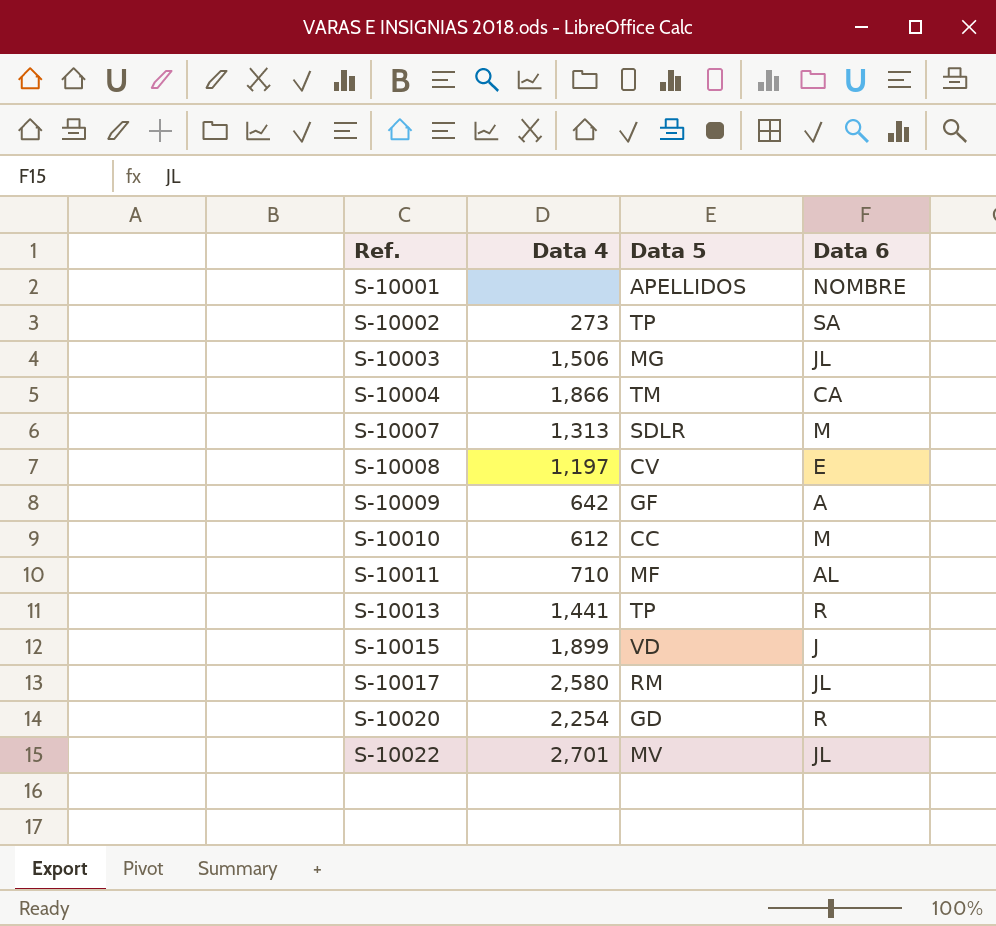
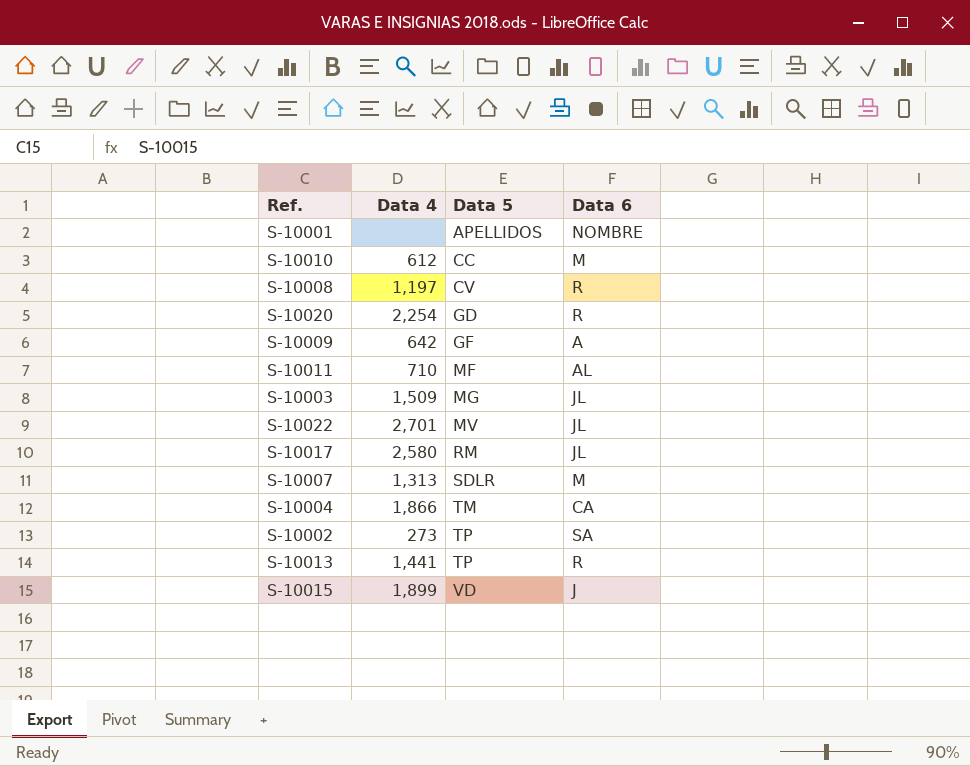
row order: Ref. ascending -> Data 5 ascending
S-10008 | Data 6: E -> R
S-10003 | Data 4: 1,506 -> 1,509

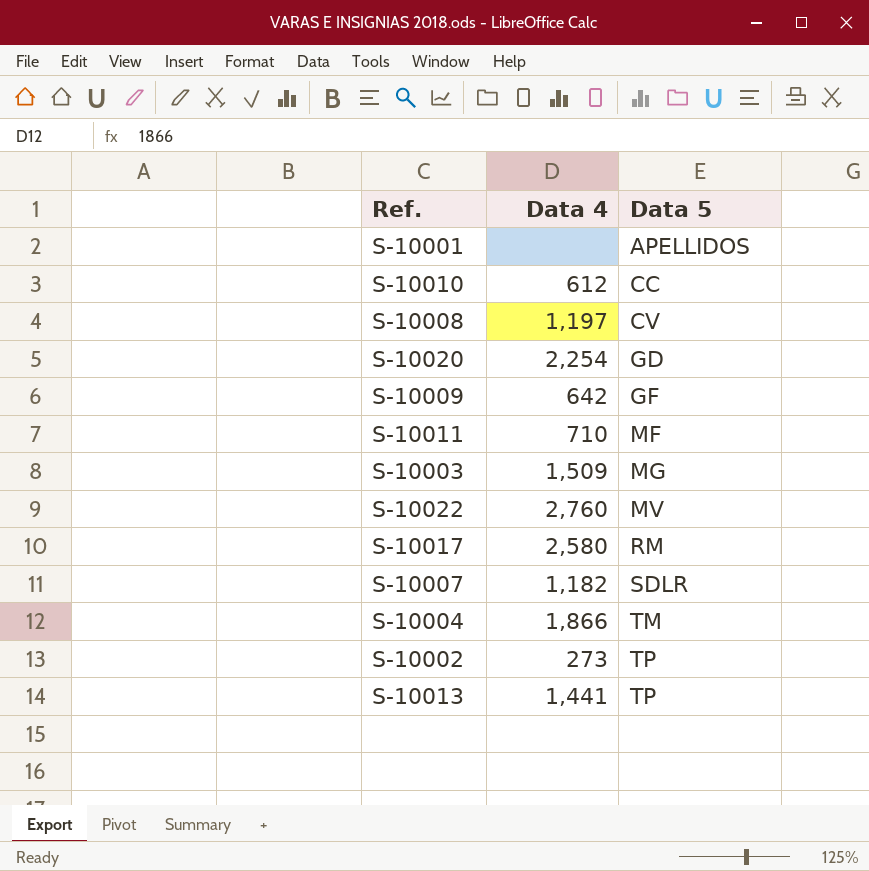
column Data 6 | position: 4 -> none
row S-10015: 1,899 | VD | J -> none
S-10022 | Data 4: 2,701 -> 2,760
S-10007 | Data 4: 1,313 -> 1,182

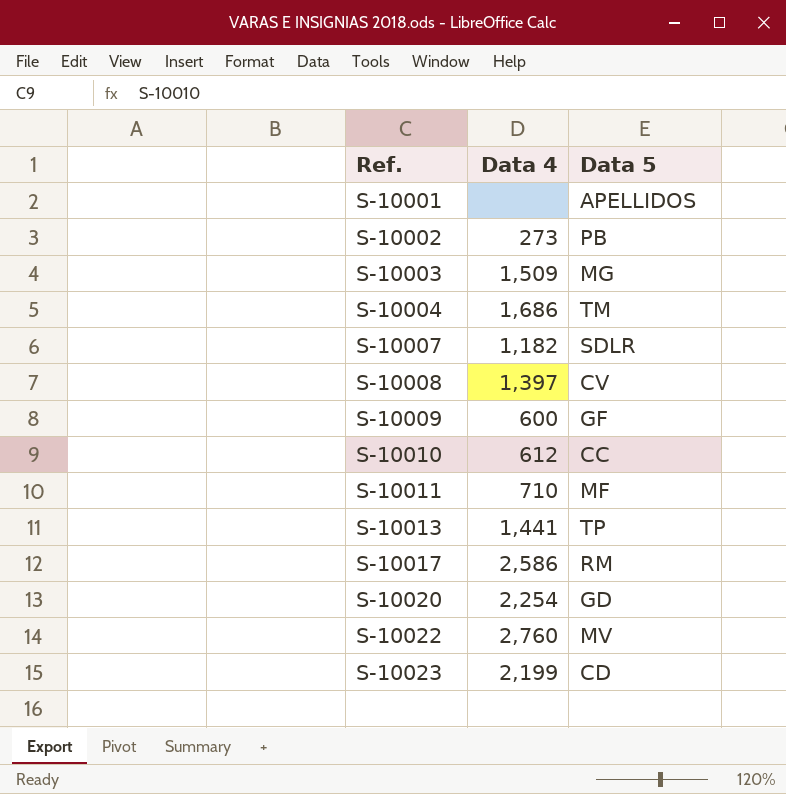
row order: Data 5 ascending -> Ref. ascending
S-10002 | Data 5: TP -> PB
S-10004 | Data 4: 1,866 -> 1,686
S-10008 | Data 4: 1,197 -> 1,397
S-10009 | Data 4: 642 -> 600
S-10017 | Data 4: 2,580 -> 2,586
row S-10023: none -> 2,199 | CD

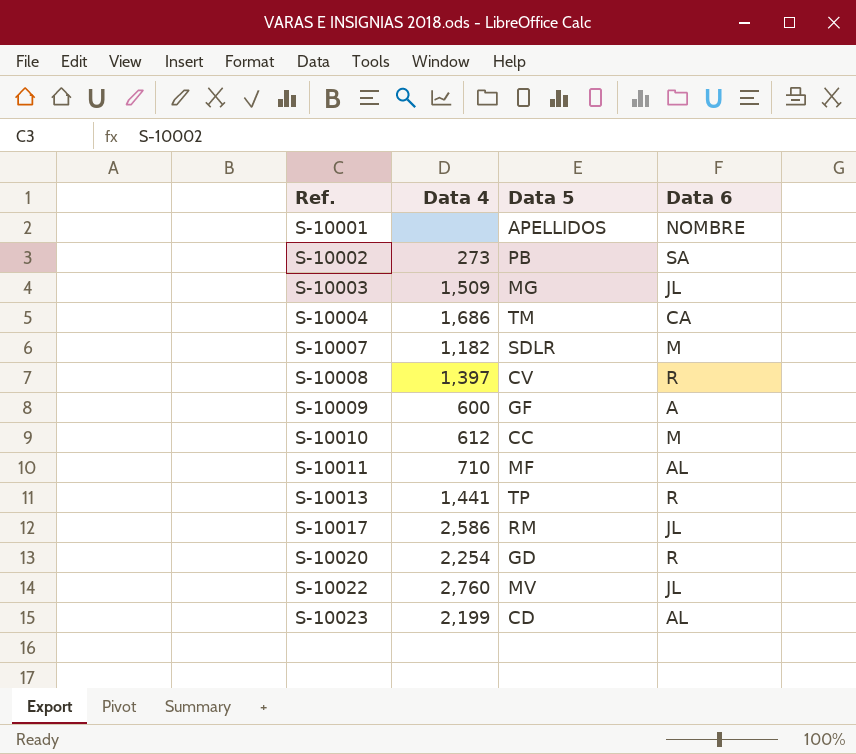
column Data 6 | position: none -> 4

